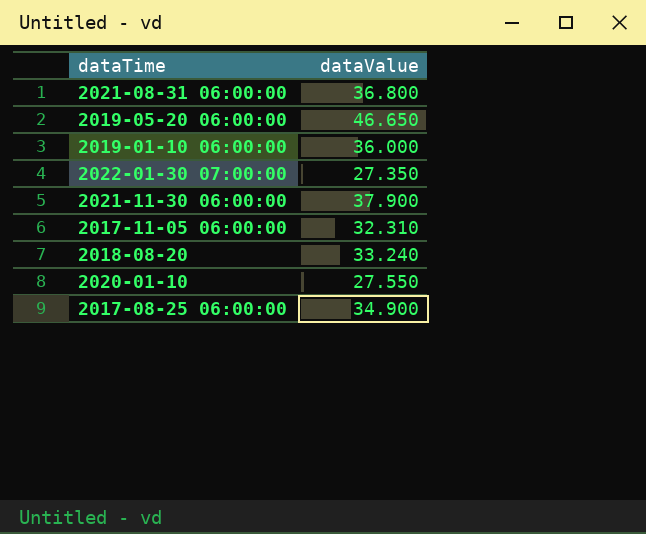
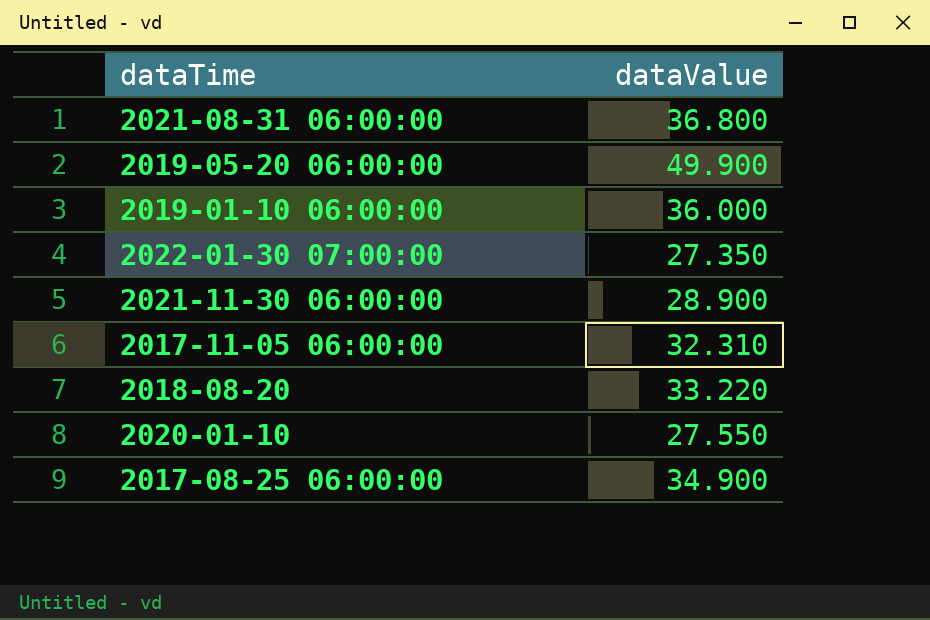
2019-05-20 06:00:00 | dataValue: 46.650 -> 49.900
2021-11-30 06:00:00 | dataValue: 37.900 -> 28.900
2018-08-20 | dataValue: 33.240 -> 33.220

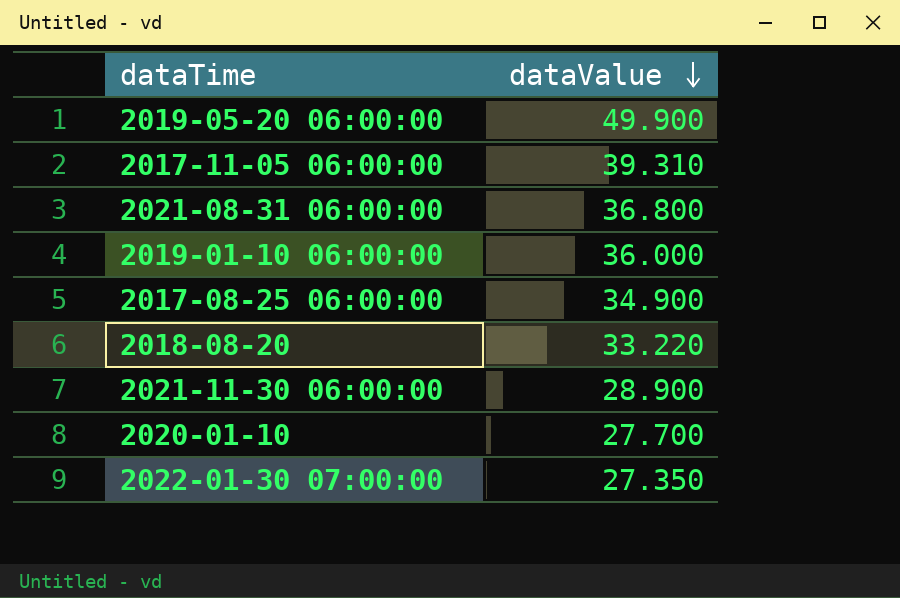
row order: none -> dataValue descending
2017-11-05 06:00:00 | dataValue: 32.310 -> 39.310
2020-01-10 | dataValue: 27.550 -> 27.700

